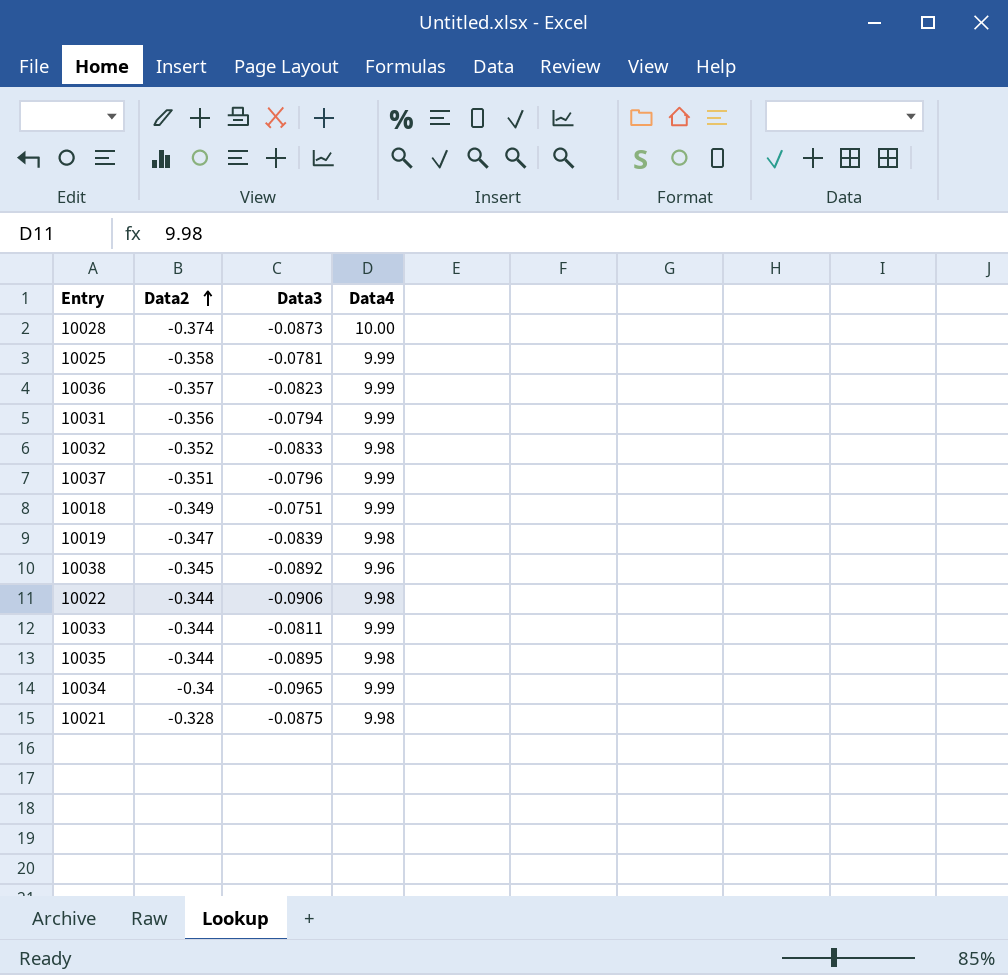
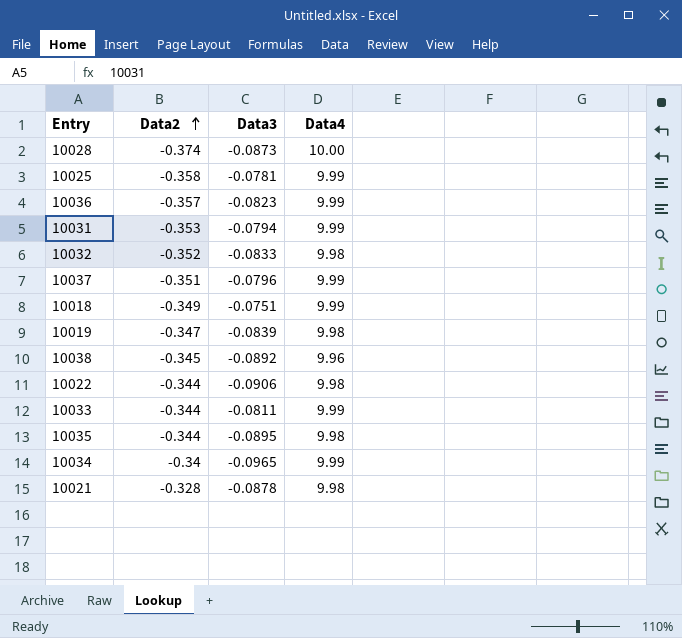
10031 | Data2: -0.356 -> -0.353
10021 | Data3: -0.0875 -> -0.0878

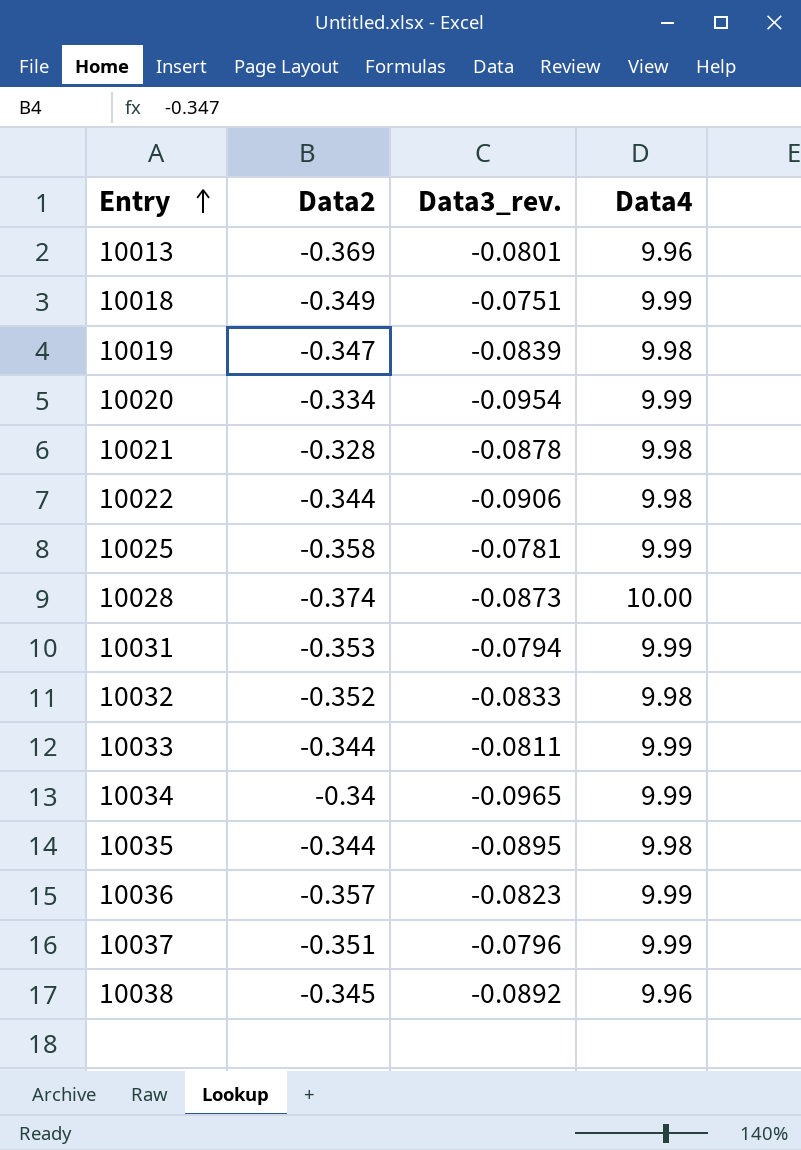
row order: Data2 ascending -> Entry ascending
column name: Data3 -> Data3_rev.
row 10013: none -> -0.369 | -0.0801 | 9.96
row 10020: none -> -0.334 | -0.0954 | 9.99

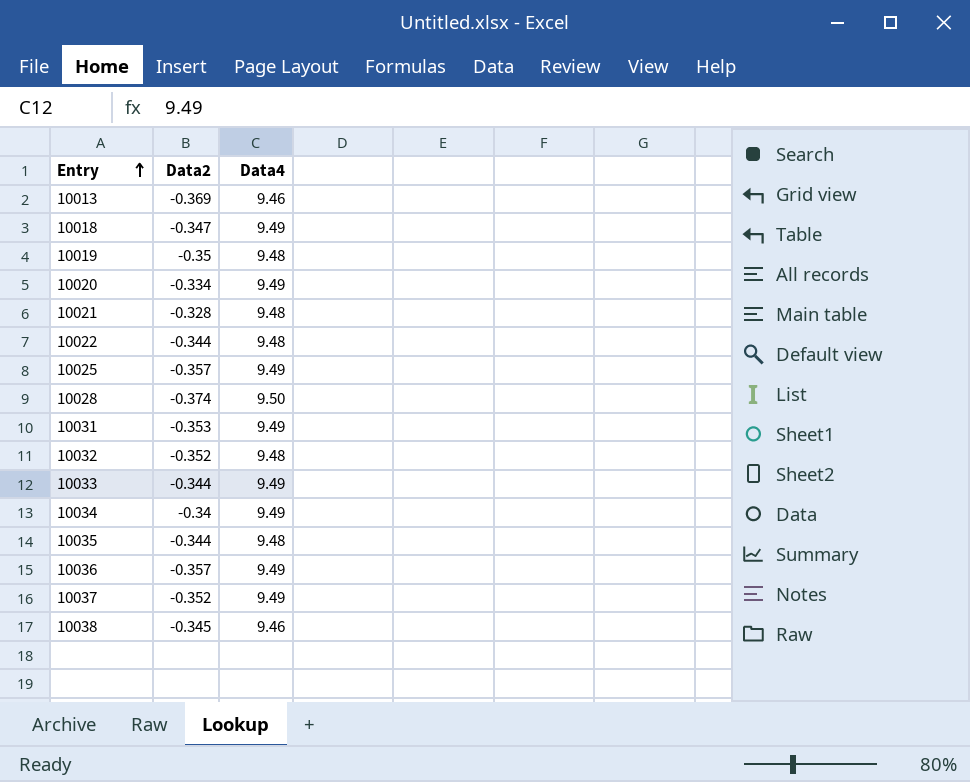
column Data3_rev. | position: 3 -> none
10013 | Data4: 9.96 -> 9.46
10018 | Data2: -0.349 -> -0.347
10018 | Data4: 9.99 -> 9.49
10019 | Data2: -0.347 -> -0.35
10019 | Data4: 9.98 -> 9.48
10020 | Data4: 9.99 -> 9.49
10021 | Data4: 9.98 -> 9.48
10022 | Data4: 9.98 -> 9.48
10025 | Data2: -0.358 -> -0.357
10025 | Data4: 9.99 -> 9.49
10028 | Data4: 10.00 -> 9.50
10031 | Data4: 9.99 -> 9.49
10032 | Data4: 9.98 -> 9.48
10033 | Data4: 9.99 -> 9.49
10034 | Data4: 9.99 -> 9.49
10035 | Data4: 9.98 -> 9.48
10036 | Data4: 9.99 -> 9.49
10037 | Data2: -0.351 -> -0.352
10037 | Data4: 9.99 -> 9.49
10038 | Data4: 9.96 -> 9.46

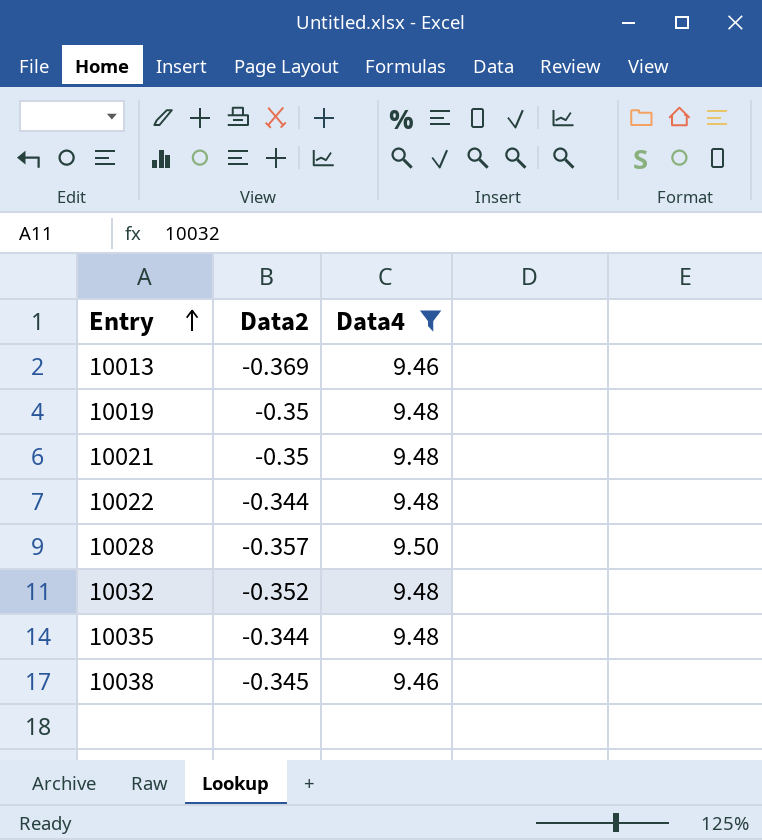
filter: none -> Data4 != 9.49
10021 | Data2: -0.328 -> -0.35
10028 | Data2: -0.374 -> -0.357

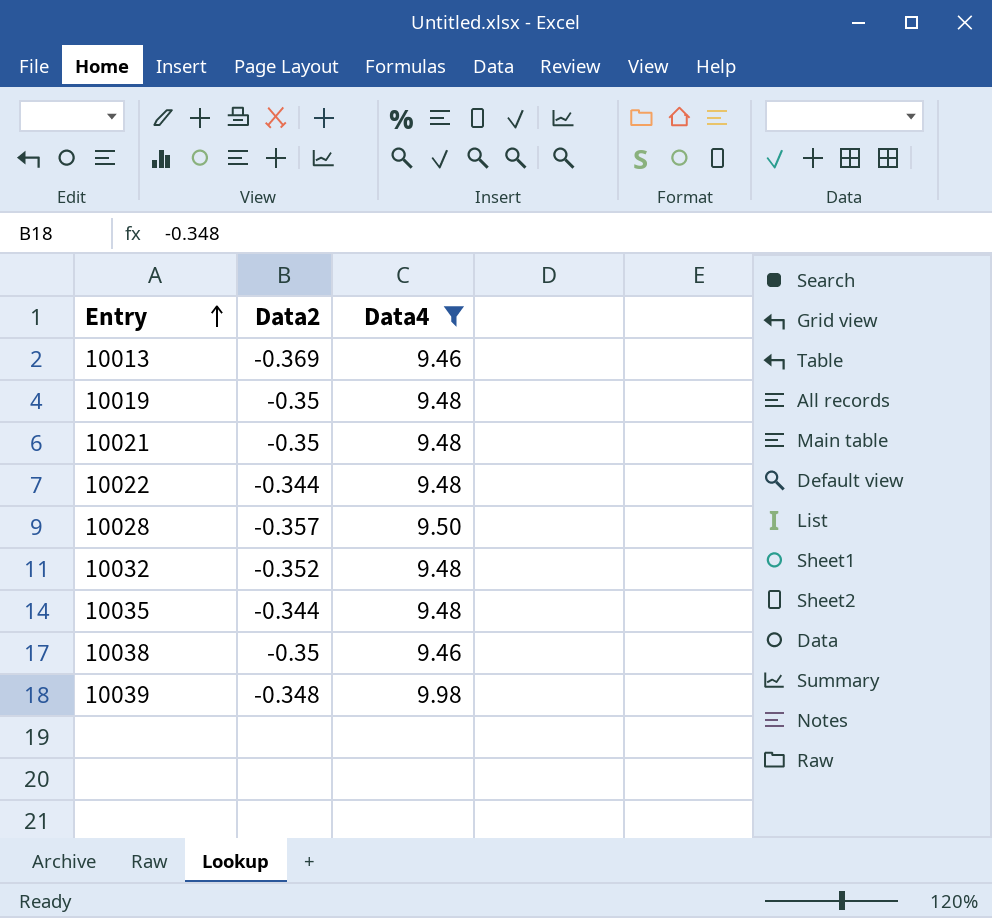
10038 | Data2: -0.345 -> -0.35
row 10039: none -> -0.348 | 9.98

